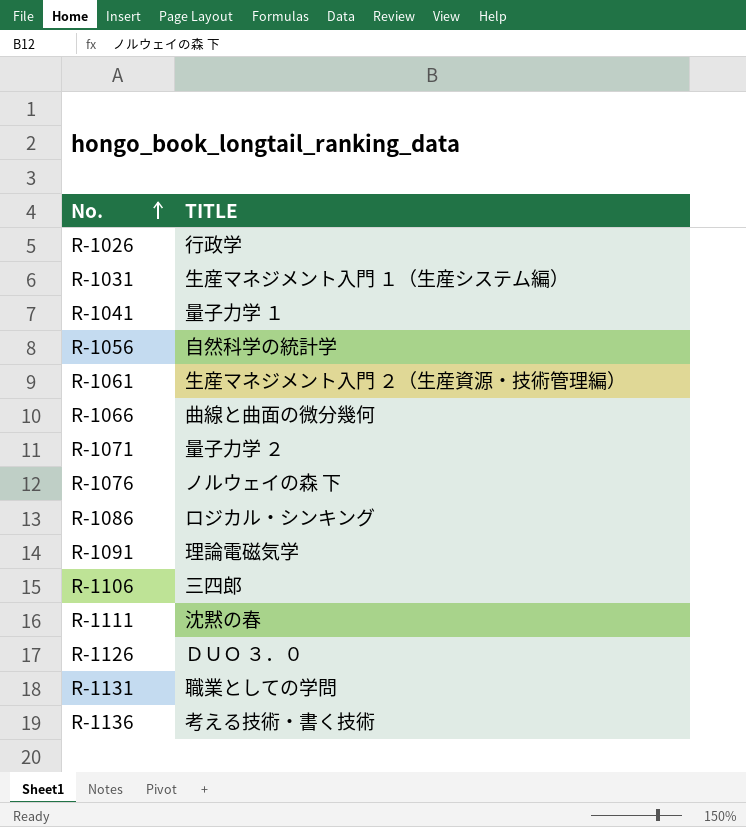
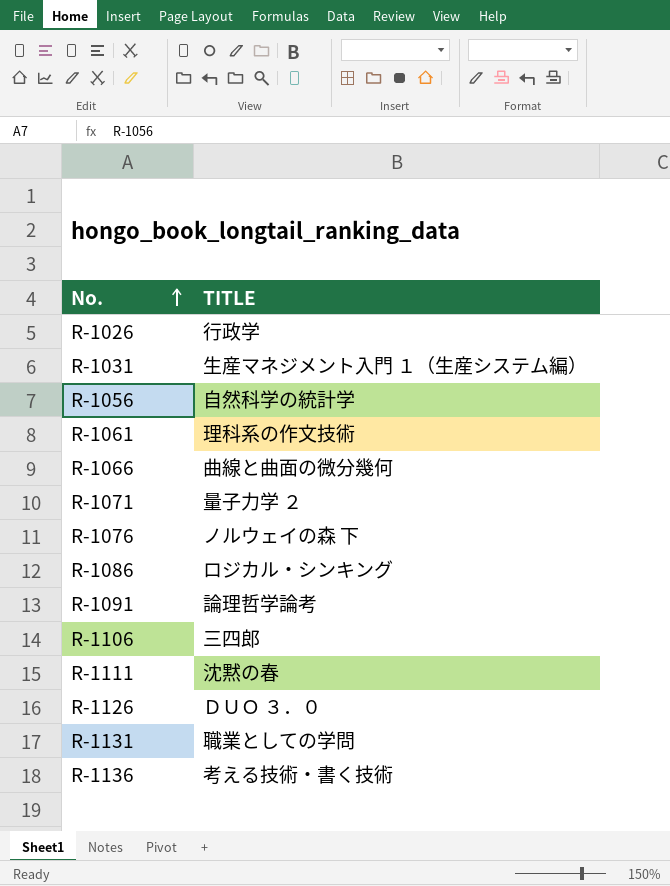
row R-1041: 量子力学 １ -> none
R-1061 | TITLE: 生産マネジメント入門 ２（生産資源・技術管理編） -> 理科系の作文技術
R-1091 | TITLE: 理論電磁気学 -> 論理哲学論考

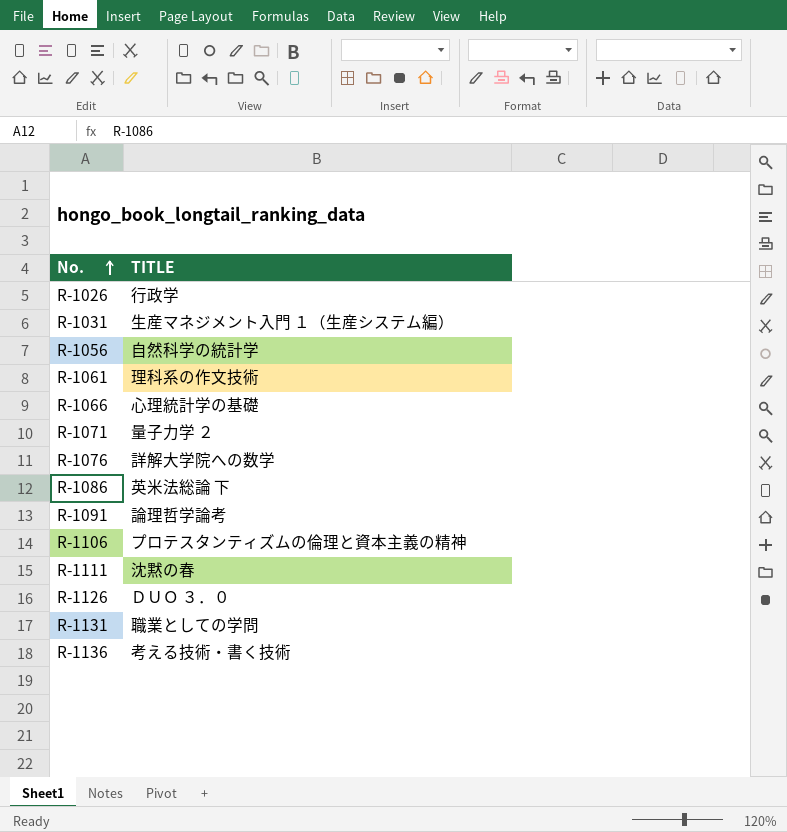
R-1066 | TITLE: 曲線と曲面の微分幾何 -> 心理統計学の基礎
R-1076 | TITLE: ノルウェイの森 下 -> 詳解大学院への数学
R-1086 | TITLE: ロジカル・シンキング -> 英米法総論 下
R-1106 | TITLE: 三四郎 -> プロテスタンティズムの倫理と資本主義の精神

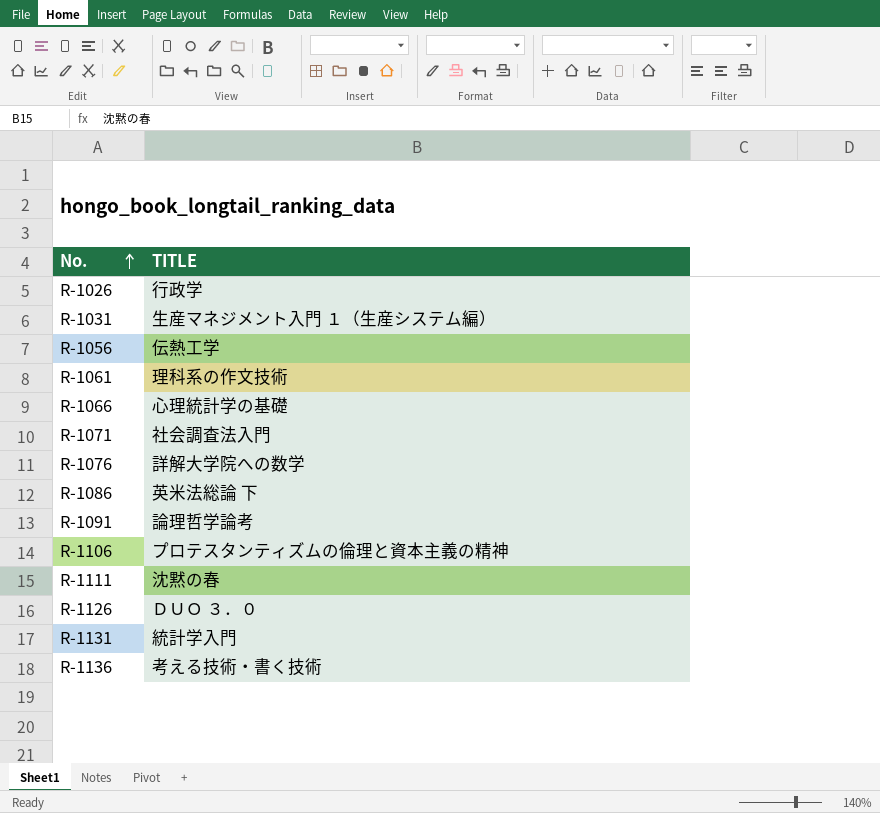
R-1056 | TITLE: 自然科学の統計学 -> 伝熱工学
R-1071 | TITLE: 量子力学 ２ -> 社会調査法入門
R-1131 | TITLE: 職業としての学問 -> 統計学入門

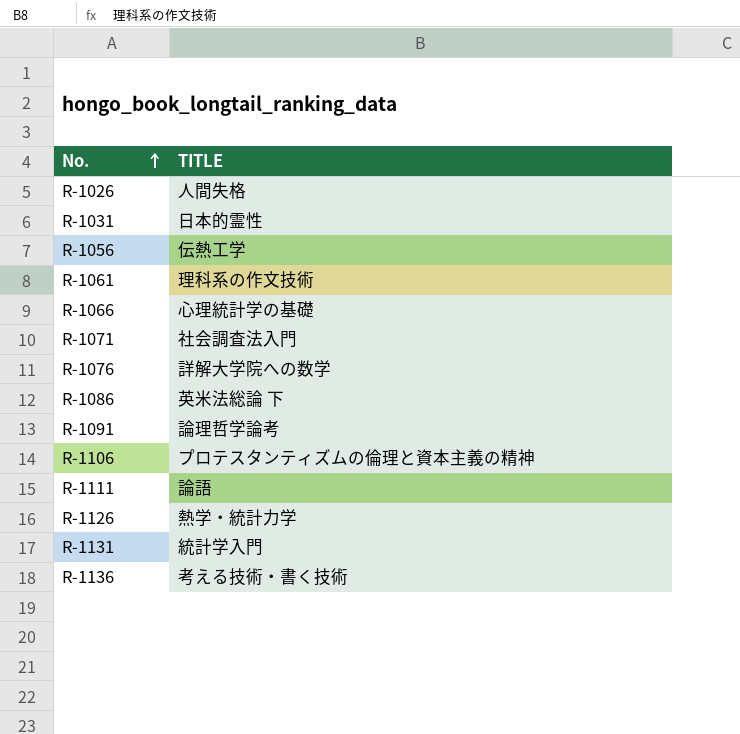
R-1026 | TITLE: 行政学 -> 人間失格
R-1031 | TITLE: 生産マネジメント入門 １（生産システム編） -> 日本的霊性
R-1111 | TITLE: 沈黙の春 -> 論語
R-1126 | TITLE: ＤＵＯ ３．０ -> 熱学・統計力学

